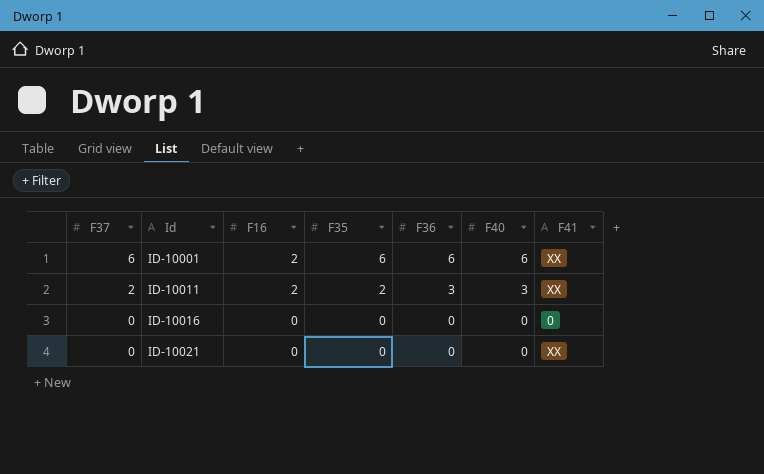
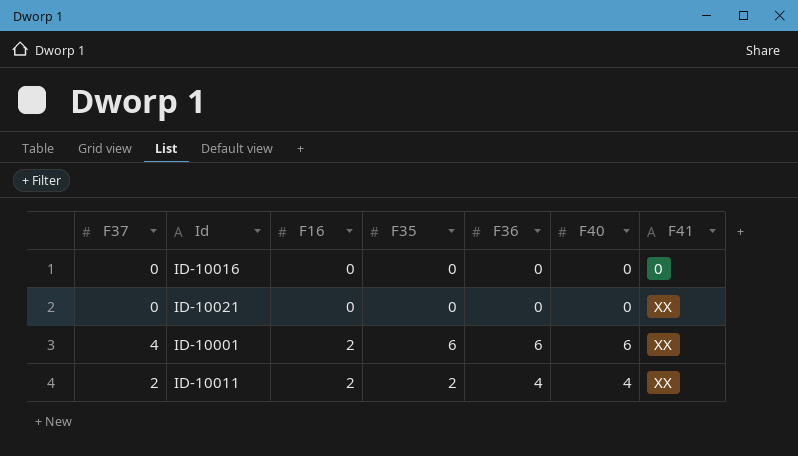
row order: F37 descending -> F16 ascending
ID-10001 | F37: 6 -> 4
ID-10011 | F36: 3 -> 4
ID-10011 | F40: 3 -> 4

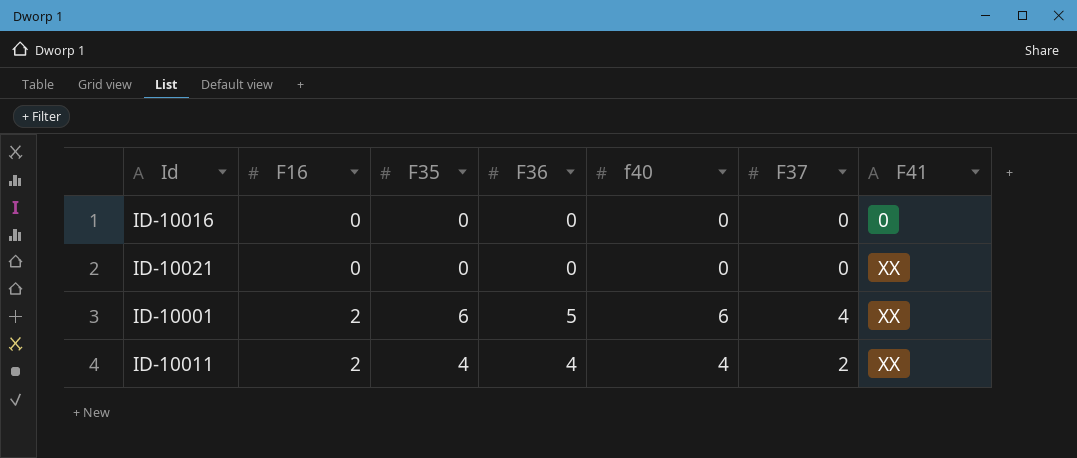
column name: F40 -> f40
column F37 | position: 1 -> 6
ID-10001 | F36: 6 -> 5
ID-10011 | F35: 2 -> 4

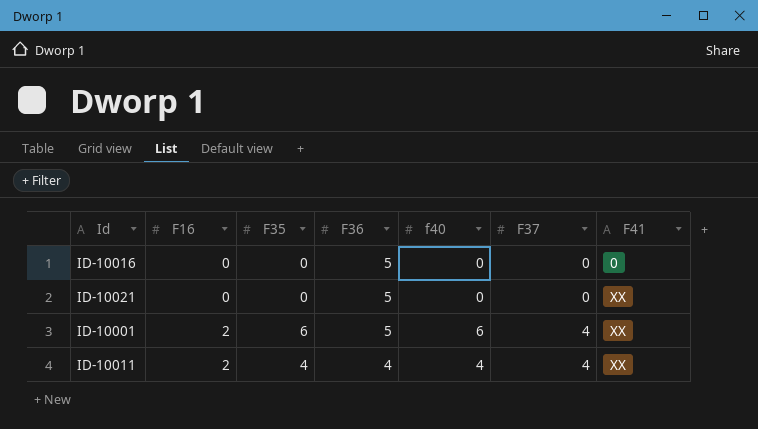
ID-10016 | F36: 0 -> 5
ID-10021 | F36: 0 -> 5
ID-10011 | F37: 2 -> 4

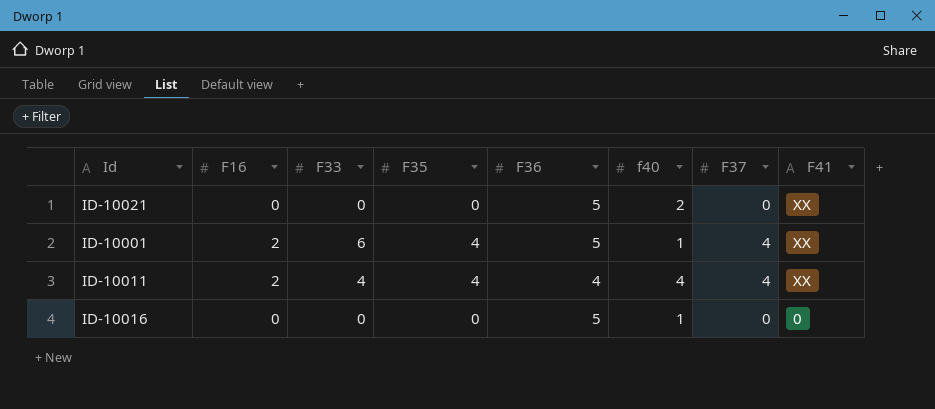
row order: F16 ascending -> F41 descending
column F33 | position: none -> 3
ID-10021 | f40: 0 -> 2
ID-10001 | F35: 6 -> 4
ID-10001 | f40: 6 -> 1
ID-10016 | f40: 0 -> 1

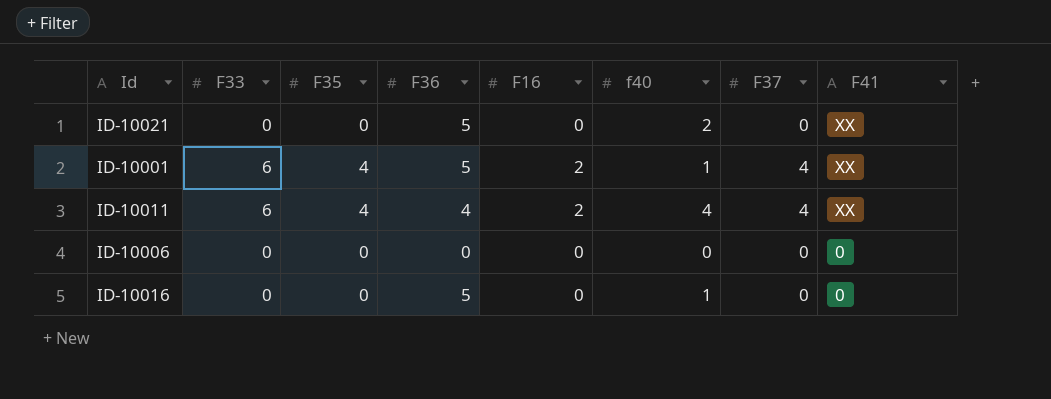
column F16 | position: 2 -> 5
ID-10011 | F33: 4 -> 6
row ID-10006: none -> 0 | 0 | 0 | 0 | 0 | 0 | 0

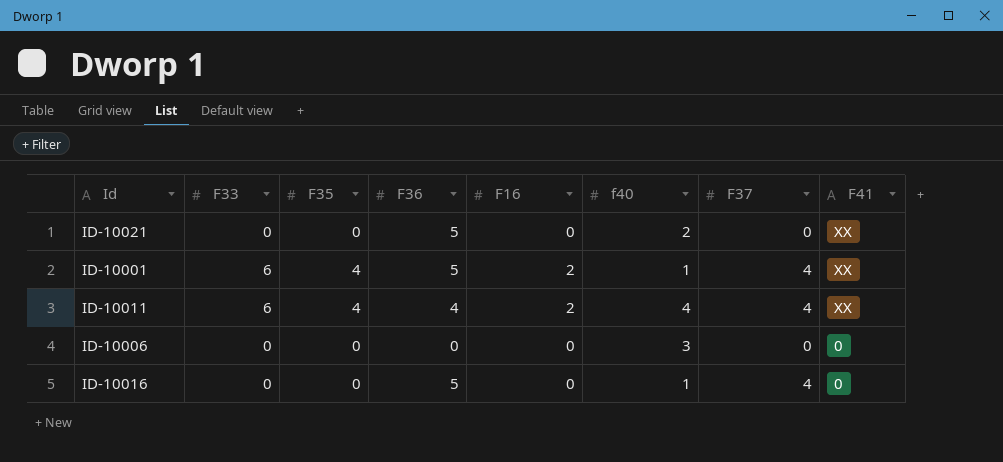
ID-10006 | f40: 0 -> 3
ID-10016 | F37: 0 -> 4

